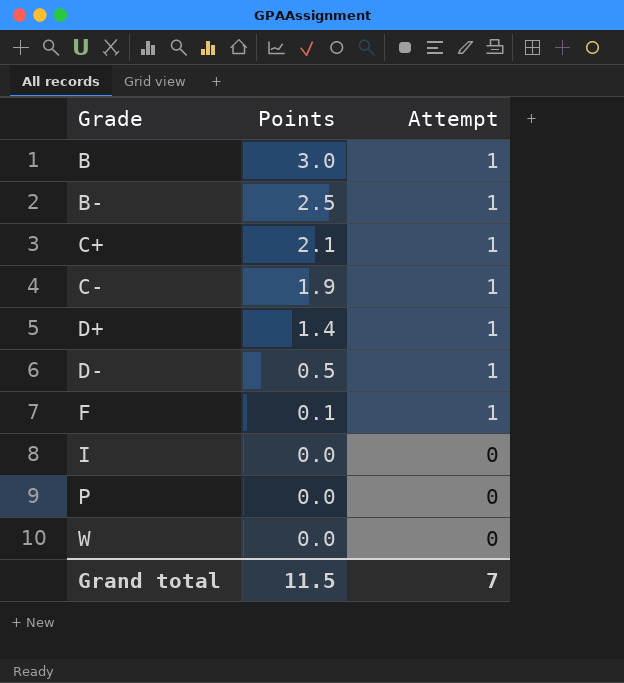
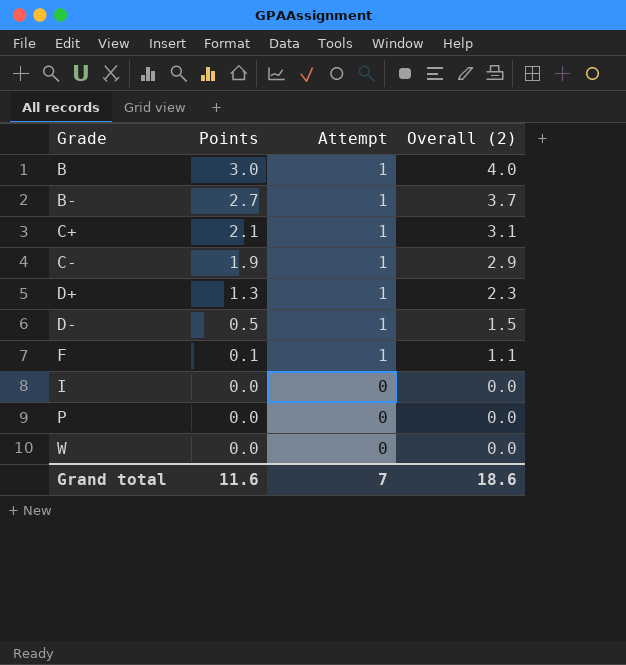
column Overall (2) | formula: none -> [Points] + [Attempt]
B- | Points: 2.5 -> 2.7
D+ | Points: 1.4 -> 1.3
Grand total | Points: 11.5 -> 11.6

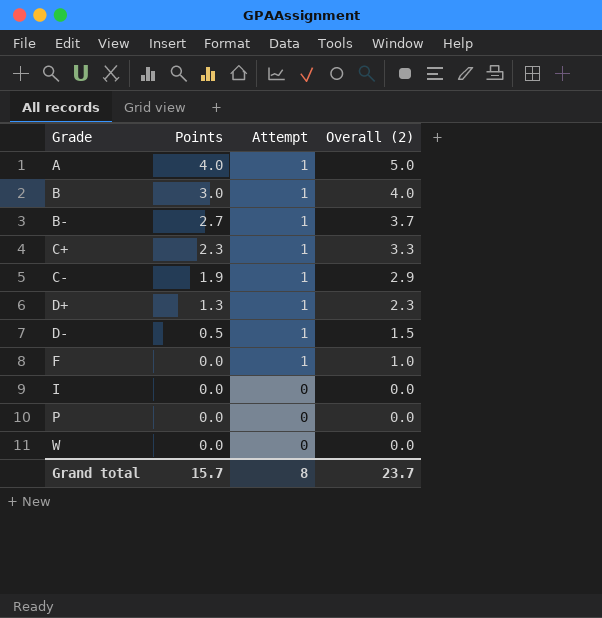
row A: none -> 4.0 | 1 | 5.0
C+ | Points: 2.1 -> 2.3
C+ | Overall (2): 3.1 -> 3.3
F | Points: 0.1 -> 0.0
F | Overall (2): 1.1 -> 1.0
Grand total | Points: 11.6 -> 15.7
Grand total | Attempt: 7 -> 8
Grand total | Overall (2): 18.6 -> 23.7

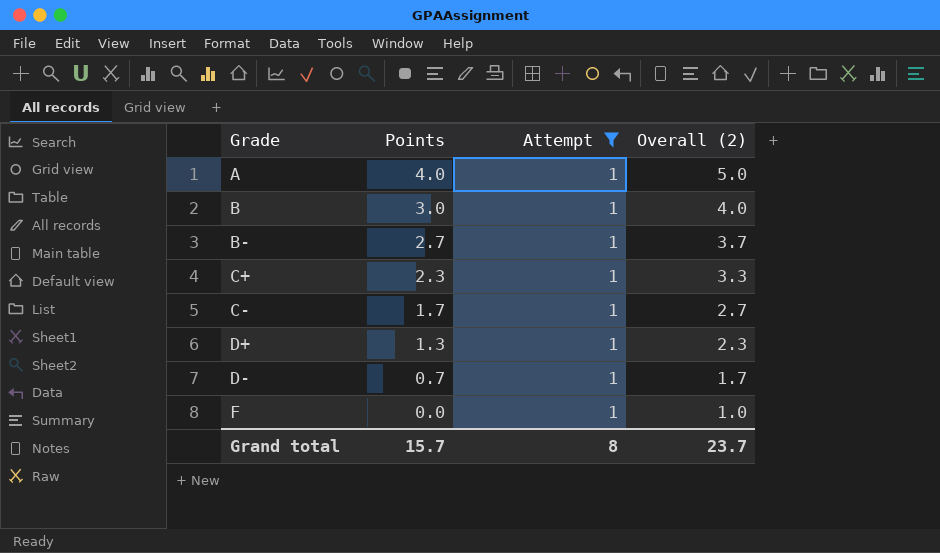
filter: none -> Attempt = 1
C- | Points: 1.9 -> 1.7
C- | Overall (2): 2.9 -> 2.7
D- | Points: 0.5 -> 0.7
D- | Overall (2): 1.5 -> 1.7

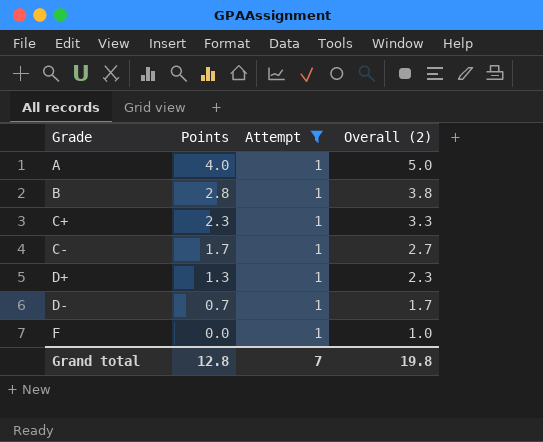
row B-: 2.7 | 1 | 3.7 -> none
B | Points: 3.0 -> 2.8
B | Overall (2): 4.0 -> 3.8
Grand total | Points: 15.7 -> 12.8
Grand total | Attempt: 8 -> 7
Grand total | Overall (2): 23.7 -> 19.8

